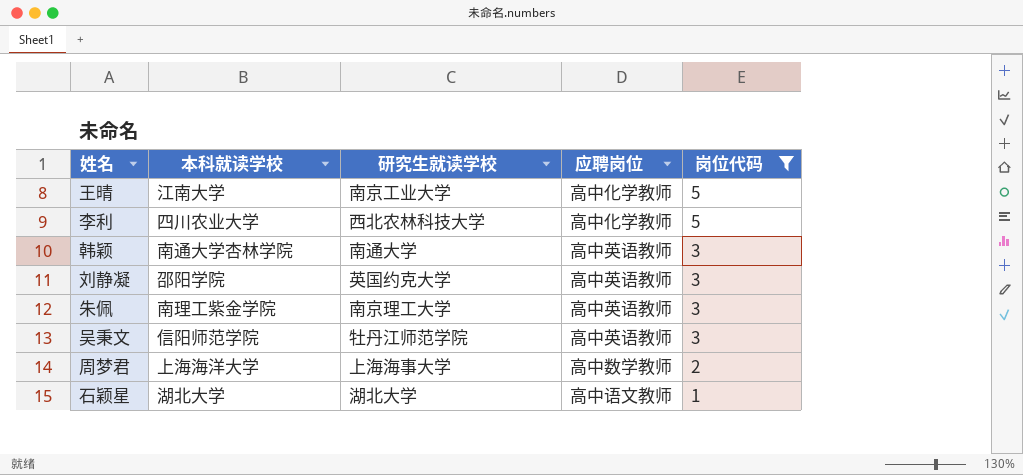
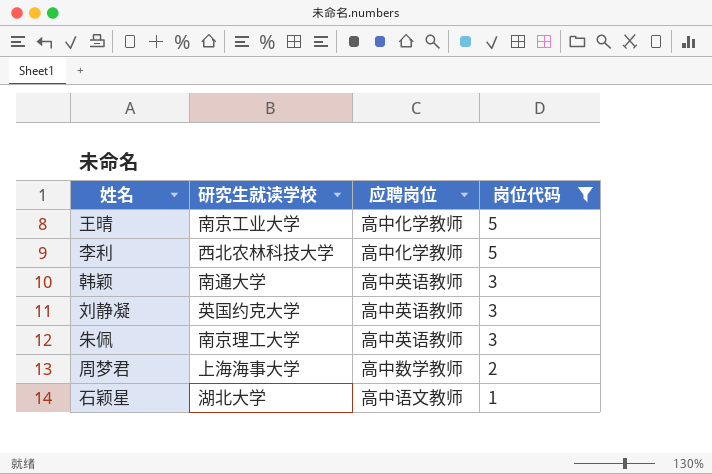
column 本科就读学校 | position: 2 -> none
row 吴秉文: 信阳师范学院 | 牡丹江师范学院 | 高中英语教师 | 3 -> none

